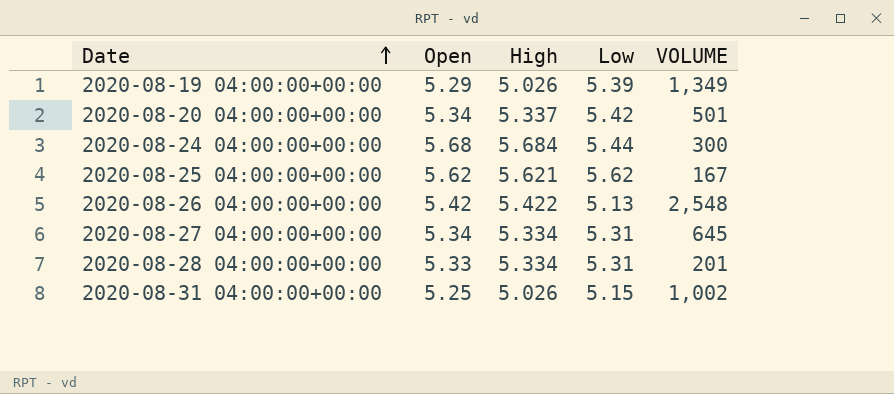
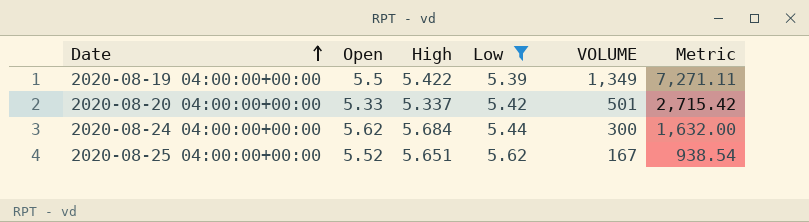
filter: none -> Low >= 5.39
column Metric | formula: none -> [Low] * [VOLUME]
2020-08-19 04:00:00+00:00 | Open: 5.29 -> 5.5
2020-08-19 04:00:00+00:00 | High: 5.026 -> 5.422
2020-08-20 04:00:00+00:00 | Open: 5.34 -> 5.33
2020-08-24 04:00:00+00:00 | Open: 5.68 -> 5.62
2020-08-25 04:00:00+00:00 | Open: 5.62 -> 5.52
2020-08-25 04:00:00+00:00 | High: 5.621 -> 5.651

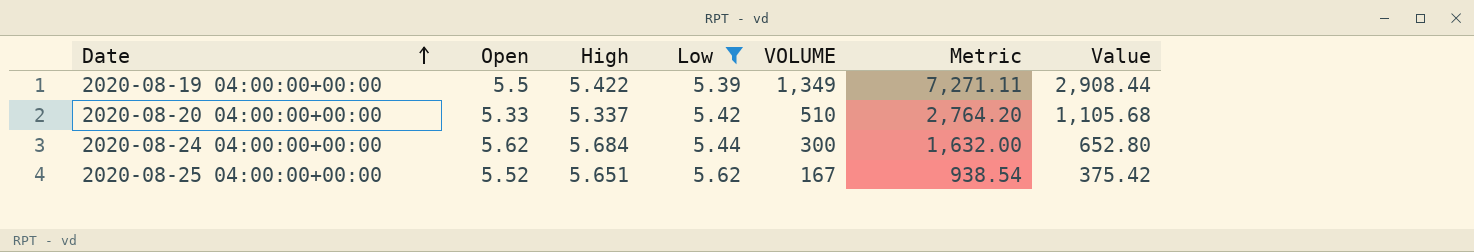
column Value | formula: none -> [Metric] * 0.4
2020-08-20 04:00:00+00:00 | VOLUME: 501 -> 510
2020-08-20 04:00:00+00:00 | Metric: 2,715.42 -> 2,764.20

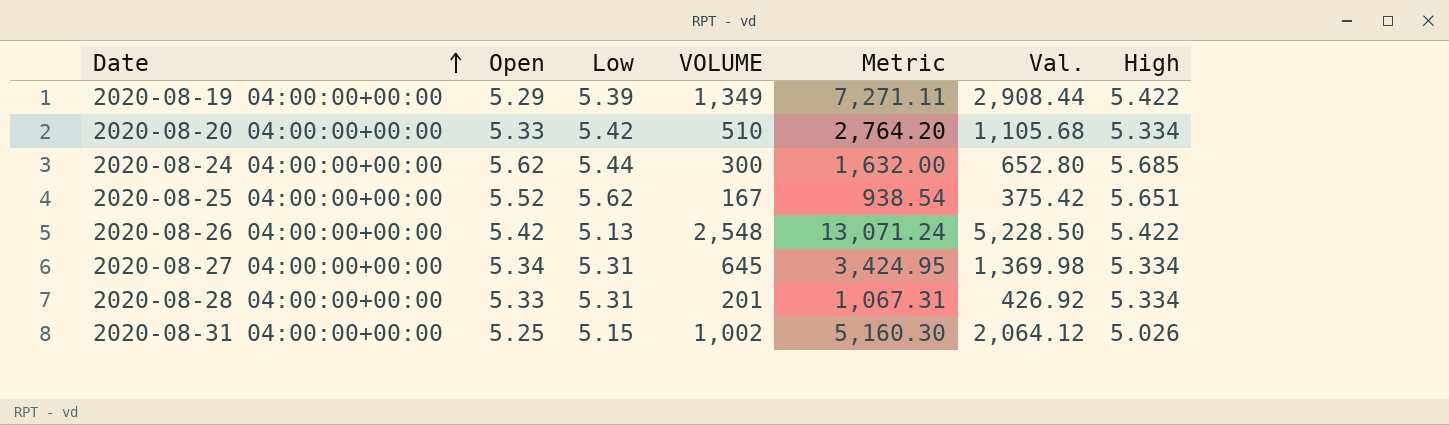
filter: Low >= 5.39 -> none
column name: Value -> Val.
column High | position: 3 -> 7
2020-08-19 04:00:00+00:00 | Open: 5.5 -> 5.29
2020-08-20 04:00:00+00:00 | High: 5.337 -> 5.334
2020-08-24 04:00:00+00:00 | High: 5.684 -> 5.685

